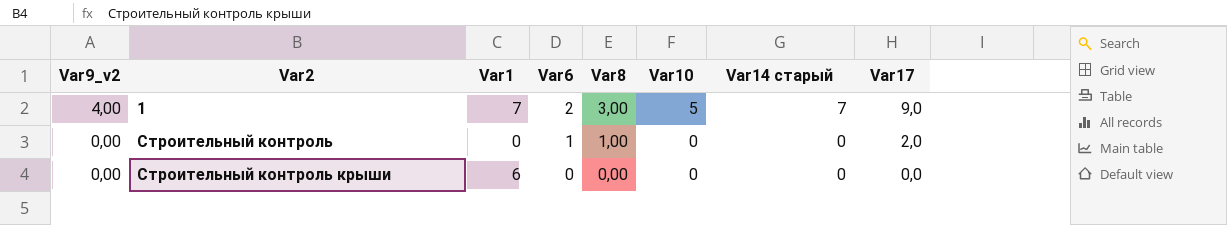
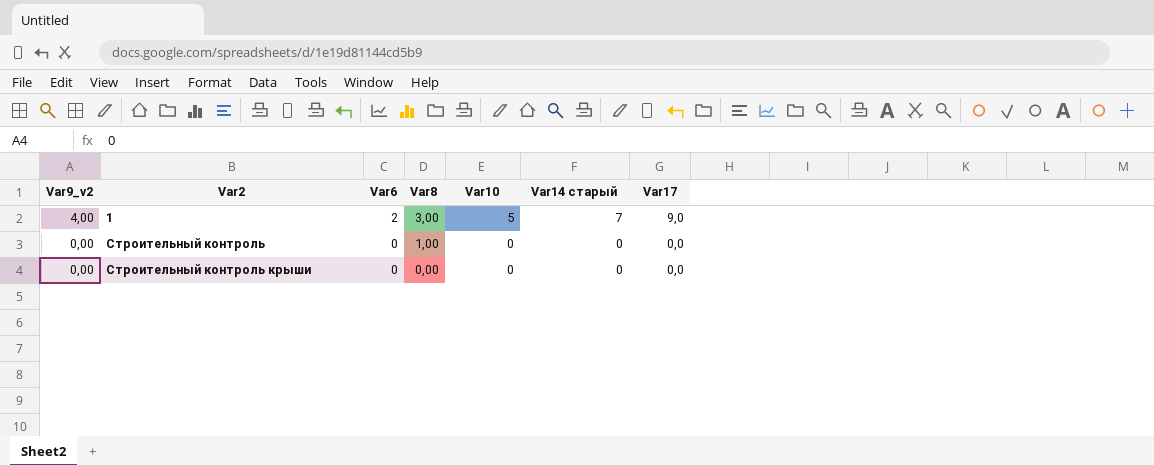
column Var1 | position: 3 -> none
Строительный контроль | Var6: 1 -> 0
Строительный контроль | Var17: 2,0 -> 0,0

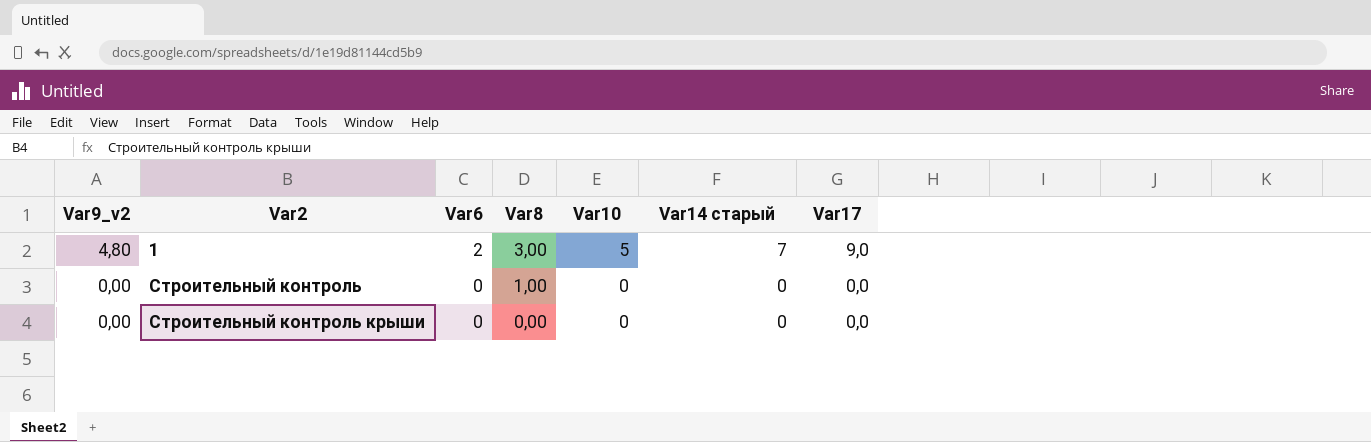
1 | Var9_v2: 4,00 -> 4,80

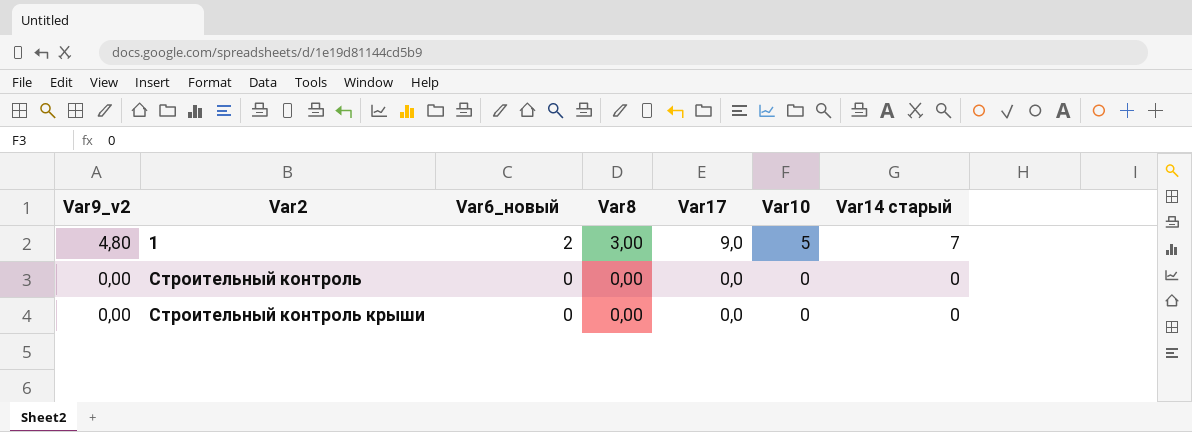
column name: Var6 -> Var6_новый
column Var17 | position: 7 -> 5
Строительный контроль | Var8: 1,00 -> 0,00

